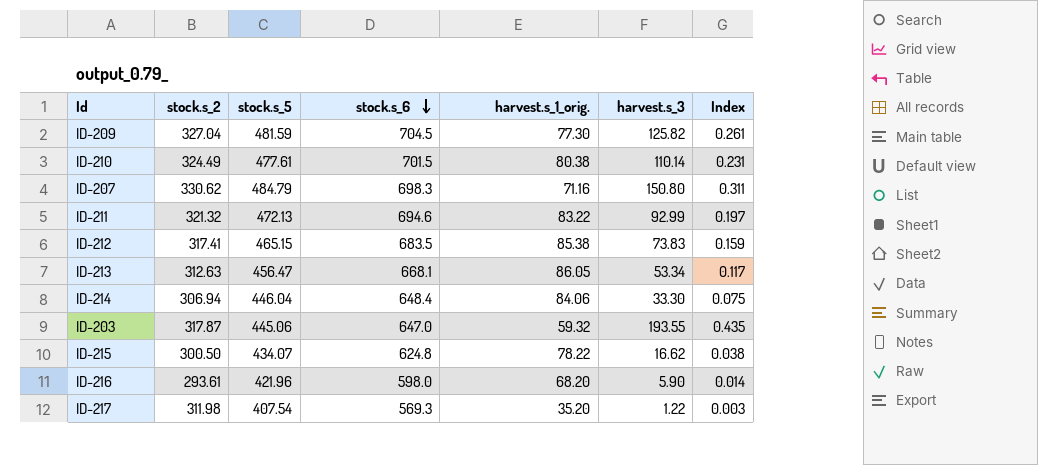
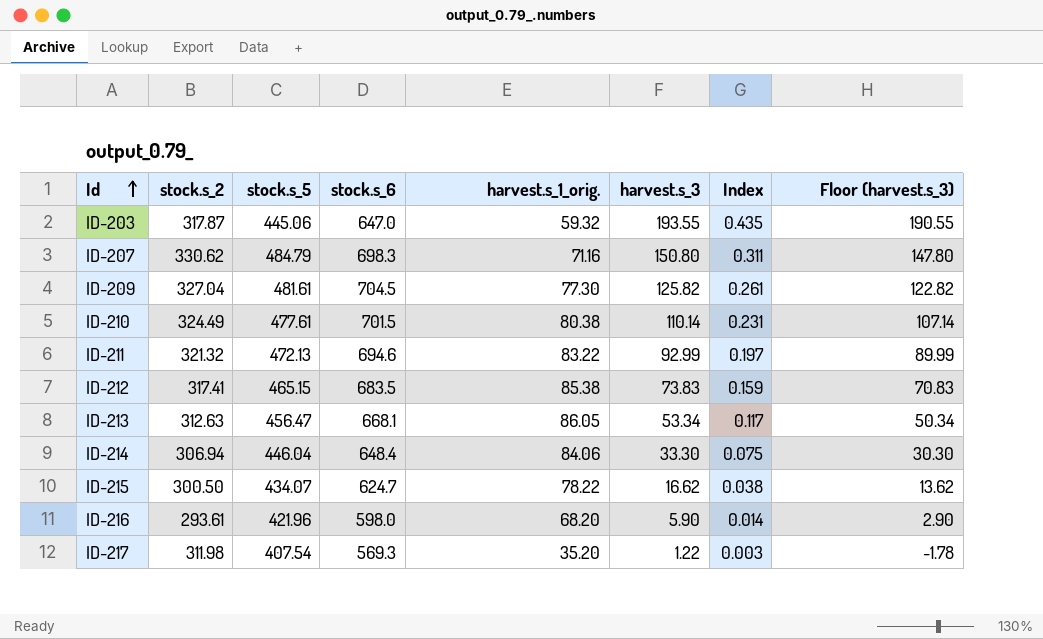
row order: stock.s_6 descending -> Id ascending
column Floor (harvest.s_3) | formula: none -> [harvest.s_3] - 3
ID-209 | stock.s_5: 481.59 -> 481.61
ID-215 | stock.s_6: 624.8 -> 624.7

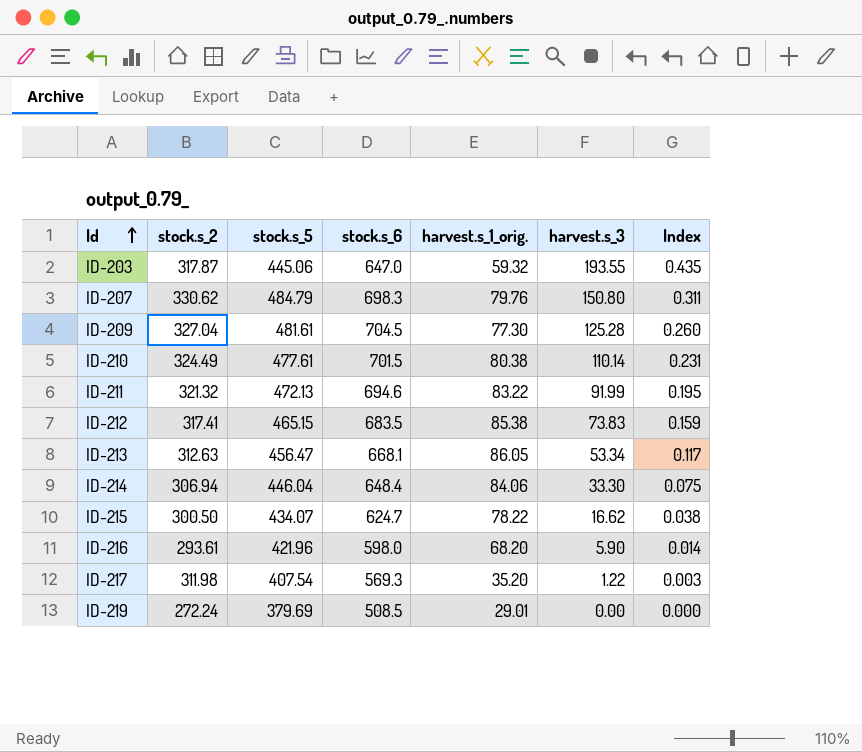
column Floor (harvest.s_3) | formula: [harvest.s_3] - 3 -> none
ID-207 | harvest.s_1_orig.: 71.16 -> 79.76
ID-209 | harvest.s_3: 125.82 -> 125.28
ID-209 | Index: 0.261 -> 0.260
ID-211 | harvest.s_3: 92.99 -> 91.99
ID-211 | Index: 0.197 -> 0.195
row ID-219: none -> 272.24 | 379.69 | 508.5 | 29.01 | 0.00 | 0.000

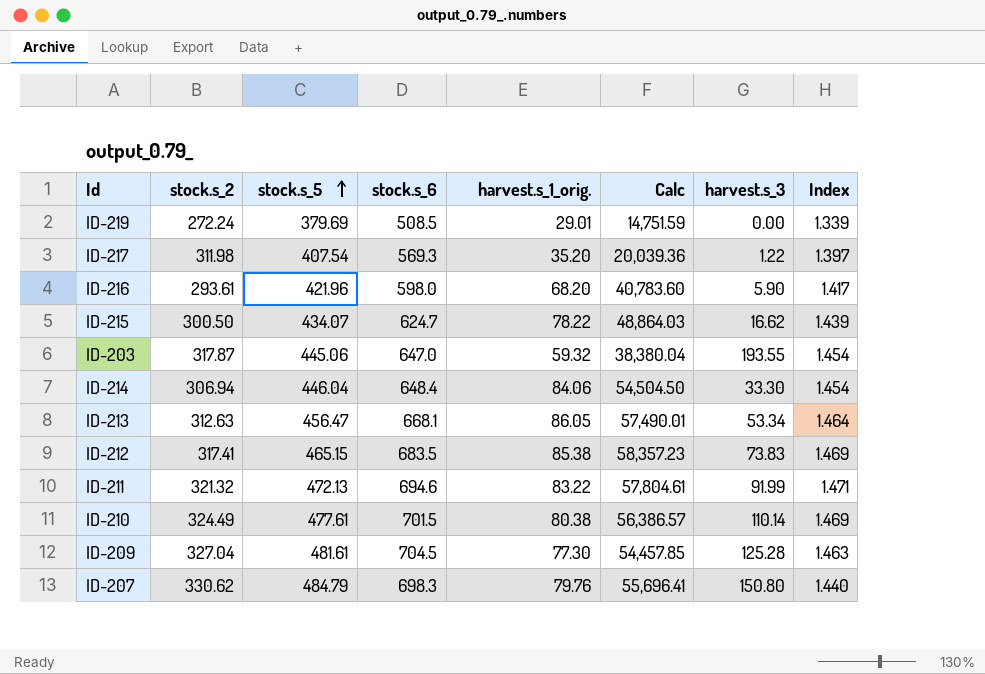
row order: Id ascending -> stock.s_5 ascending
column Calc | formula: none -> [stock.s_6] * [harvest.s_1_orig.]
column Index | formula: [harvest.s_3] / [stock.s_5] -> [stock.s_6] / [stock.s_5]

